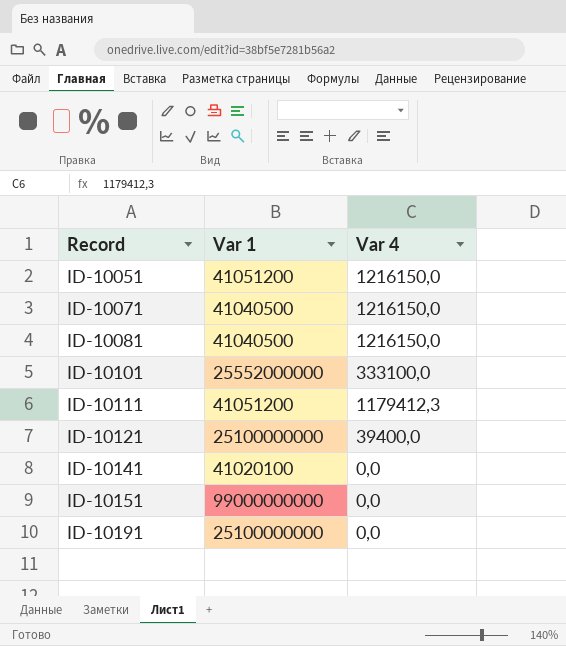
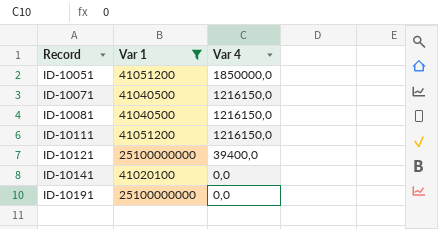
filter: none -> Var 1 <= 25100000000
ID-10051 | Var 4: 1216150,0 -> 1850000,0
ID-10111 | Var 4: 1179412,3 -> 1216150,0

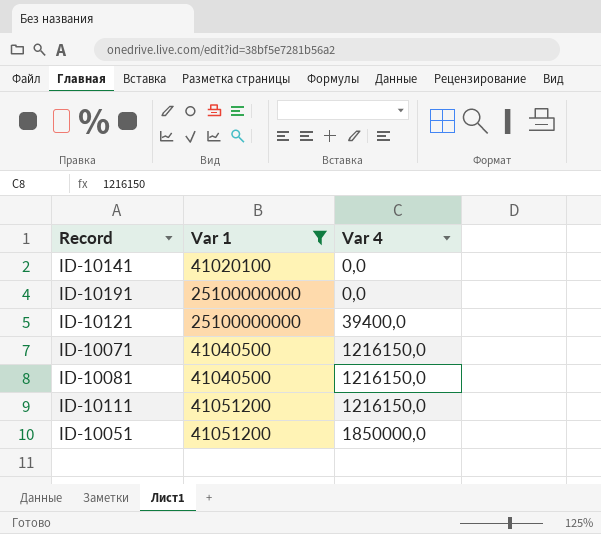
row order: Record ascending -> Var 4 ascending

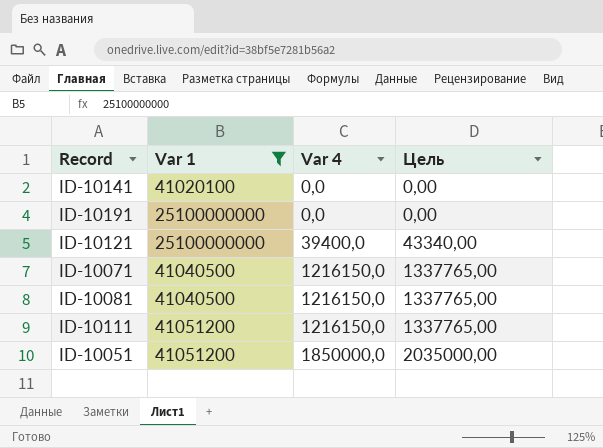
column Цель | formula: none -> [Var 4] * 1,1

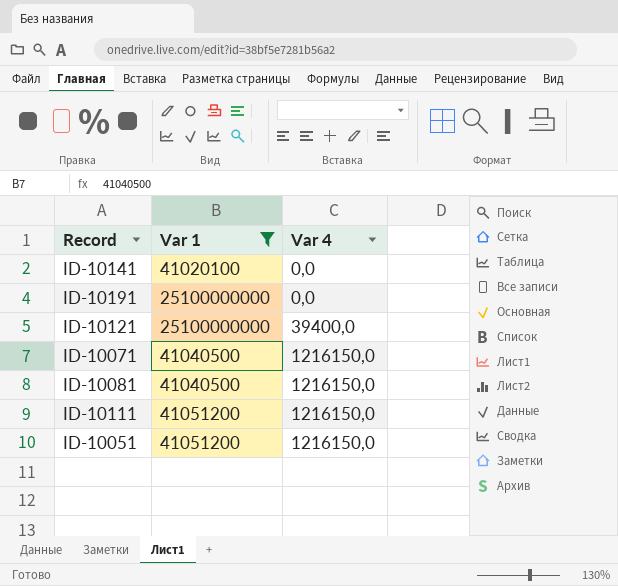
column Цель | formula: [Var 4] * 1,1 -> none
ID-10051 | Var 4: 1850000,0 -> 1216150,0

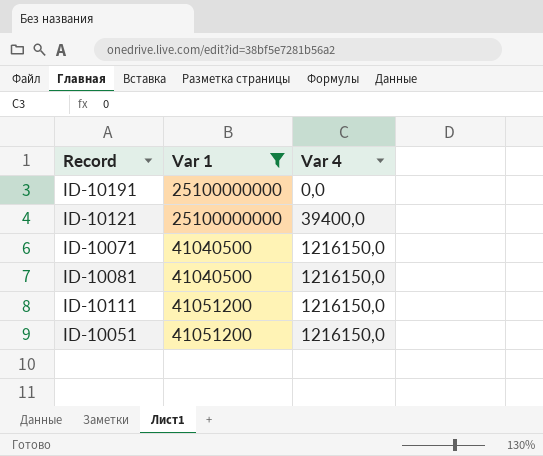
row ID-10141: 41020100 | 0,0 -> none

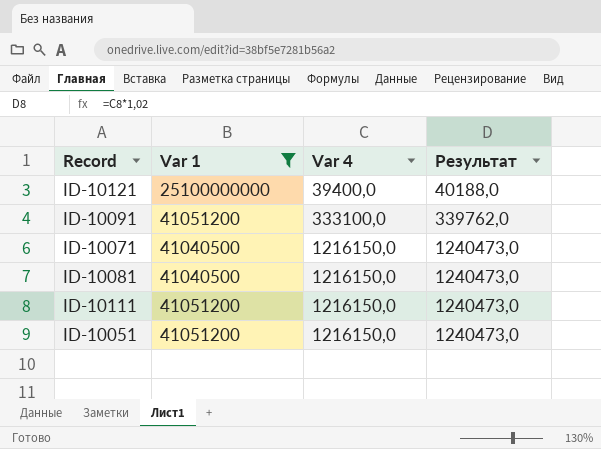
column Результат | formula: none -> [Var 4] * 1,02
row ID-10191: 25100000000 | 0,0 -> none
row ID-10091: none -> 41051200 | 333100,0 | 339762,0

